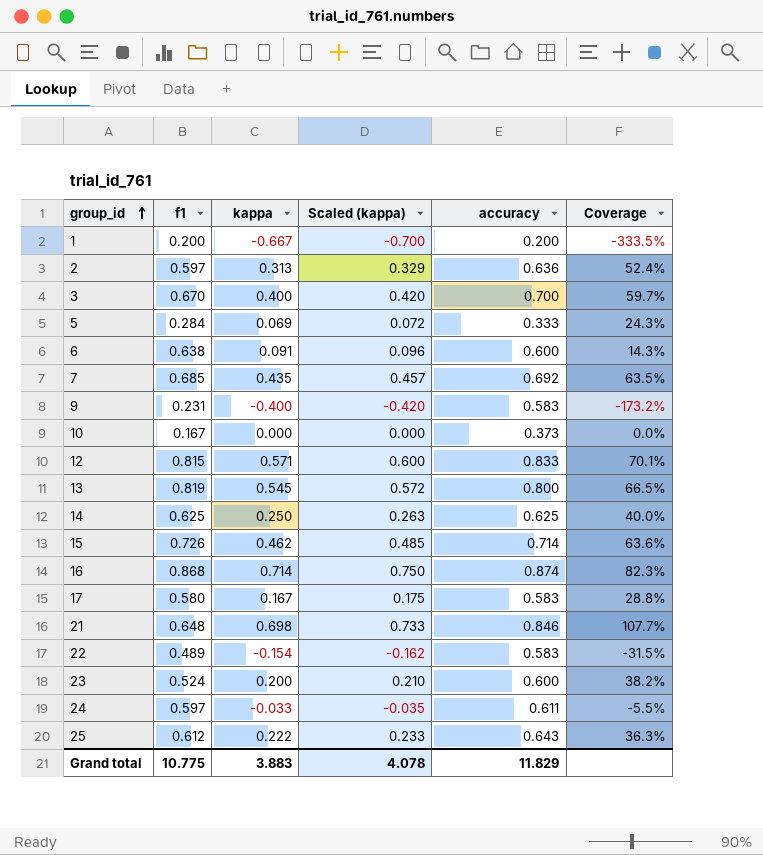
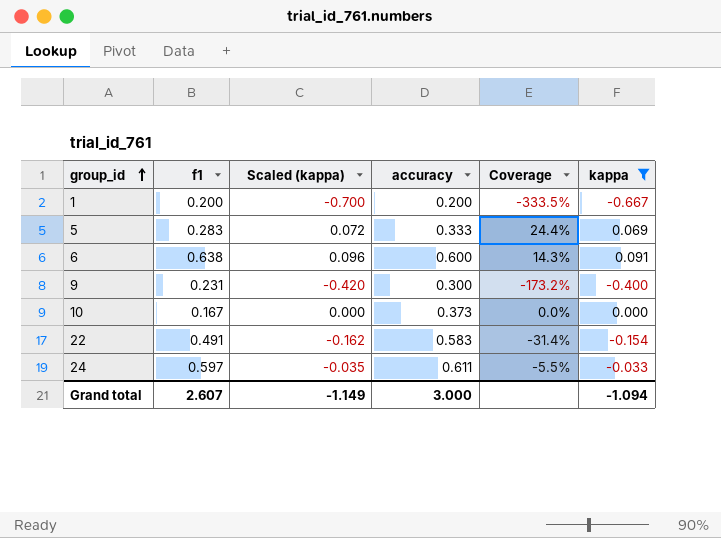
filter: none -> kappa <= 0.091
column kappa | position: 3 -> 6
5 | f1: 0.284 -> 0.283
5 | Coverage: 24.3% -> 24.4%
9 | accuracy: 0.583 -> 0.300
22 | f1: 0.489 -> 0.491
22 | Coverage: -31.5% -> -31.4%
Grand total | f1: 10.775 -> 2.607
Grand total | Scaled (kappa): 4.078 -> -1.149
Grand total | accuracy: 11.829 -> 3.000
Grand total | kappa: 3.883 -> -1.094

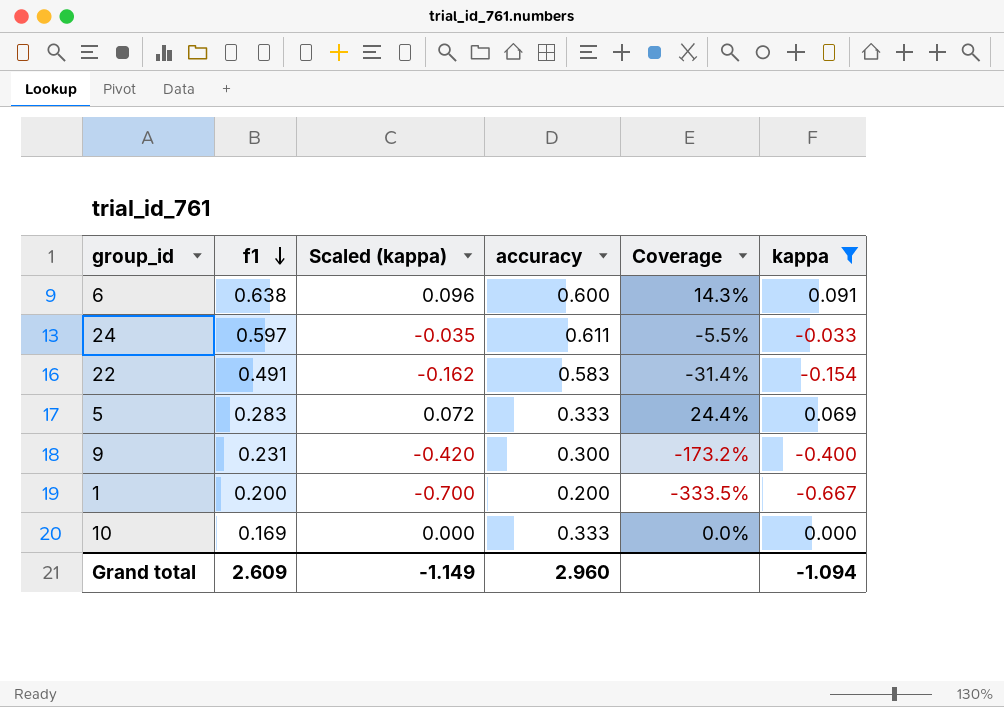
row order: group_id ascending -> f1 descending
10 | f1: 0.167 -> 0.169
10 | accuracy: 0.373 -> 0.333
Grand total | f1: 2.607 -> 2.609
Grand total | accuracy: 3.000 -> 2.960

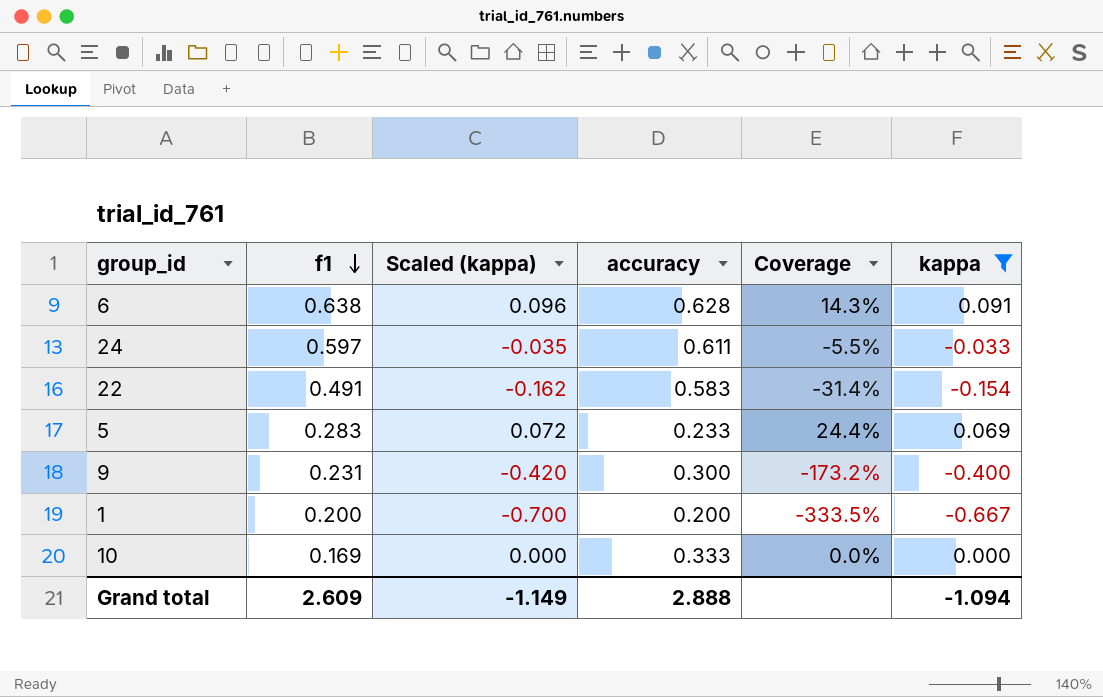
6 | accuracy: 0.600 -> 0.628
5 | accuracy: 0.333 -> 0.233
Grand total | accuracy: 2.960 -> 2.888

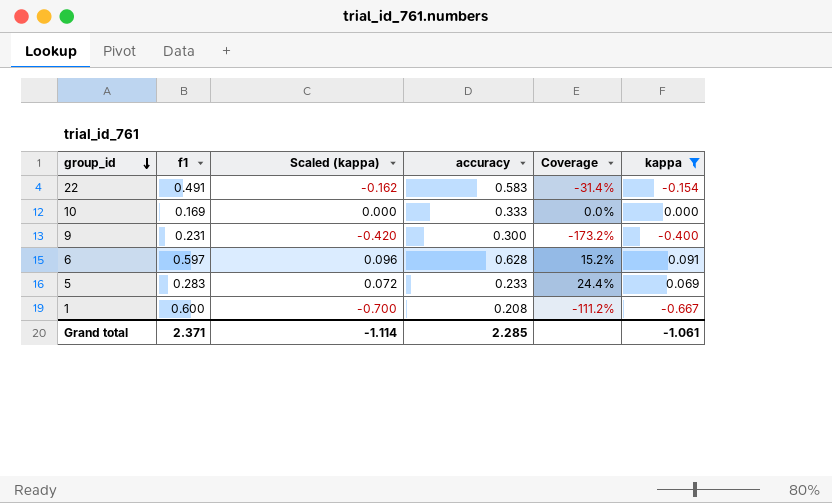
row order: f1 descending -> group_id descending
row 24: 0.597 | -0.035 | 0.611 | -5.5% | -0.033 -> none
6 | f1: 0.638 -> 0.597
6 | Coverage: 14.3% -> 15.2%
1 | f1: 0.200 -> 0.600
1 | accuracy: 0.200 -> 0.208
1 | Coverage: -333.5% -> -111.2%
Grand total | f1: 2.609 -> 2.371
Grand total | Scaled (kappa): -1.149 -> -1.114
Grand total | accuracy: 2.888 -> 2.285
Grand total | kappa: -1.094 -> -1.061

